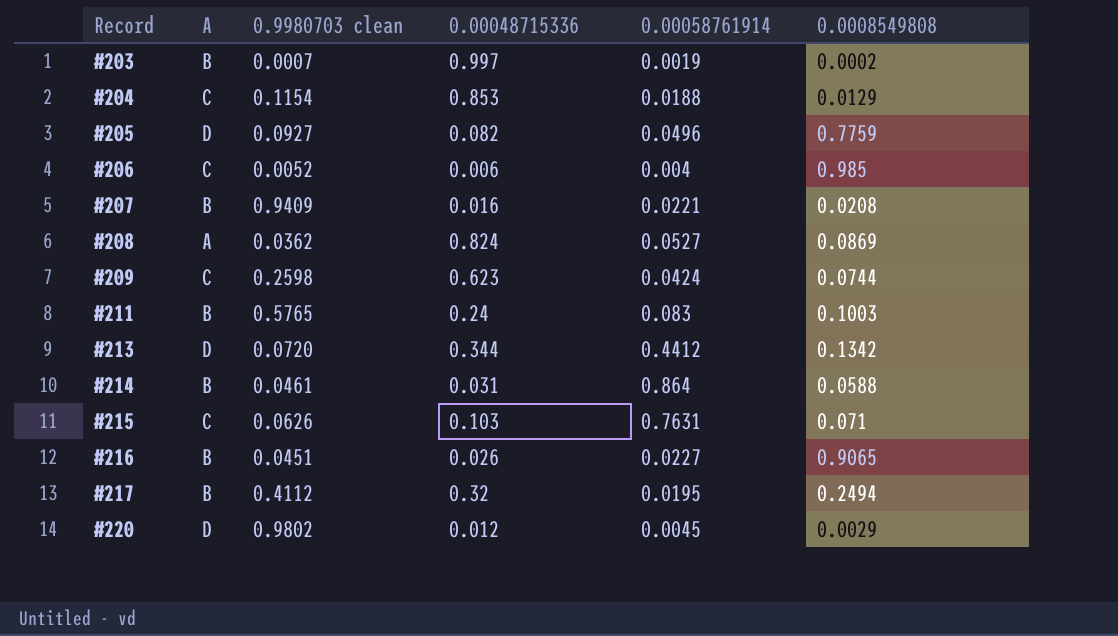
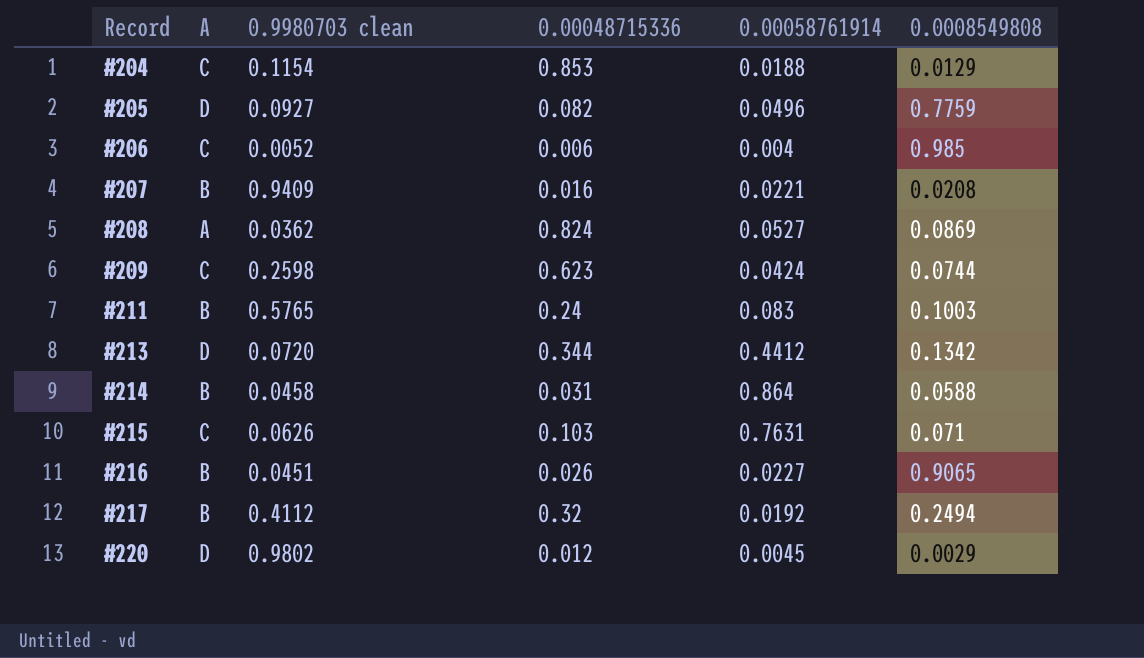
row #203: B | 0.0007 | 0.997 | 0.0019 | 0.0002 -> none
#214 | 0.9980703 clean: 0.0461 -> 0.0458
#217 | 0.00058761914: 0.0195 -> 0.0192

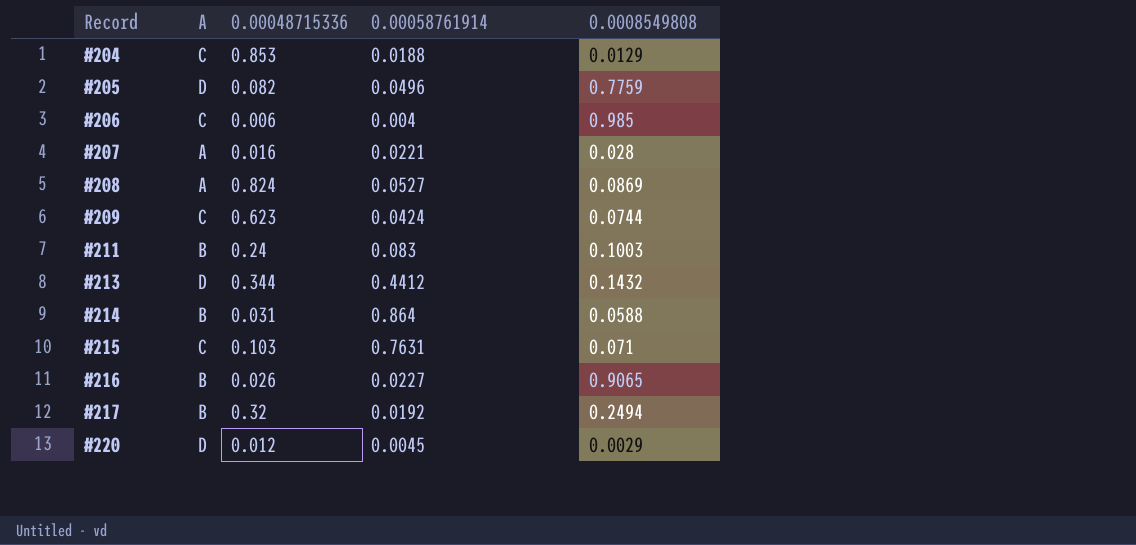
column 0.9980703 clean | position: 3 -> none
#207 | A: B -> A
#207 | 0.0008549808: 0.0208 -> 0.028
#213 | 0.0008549808: 0.1342 -> 0.1432

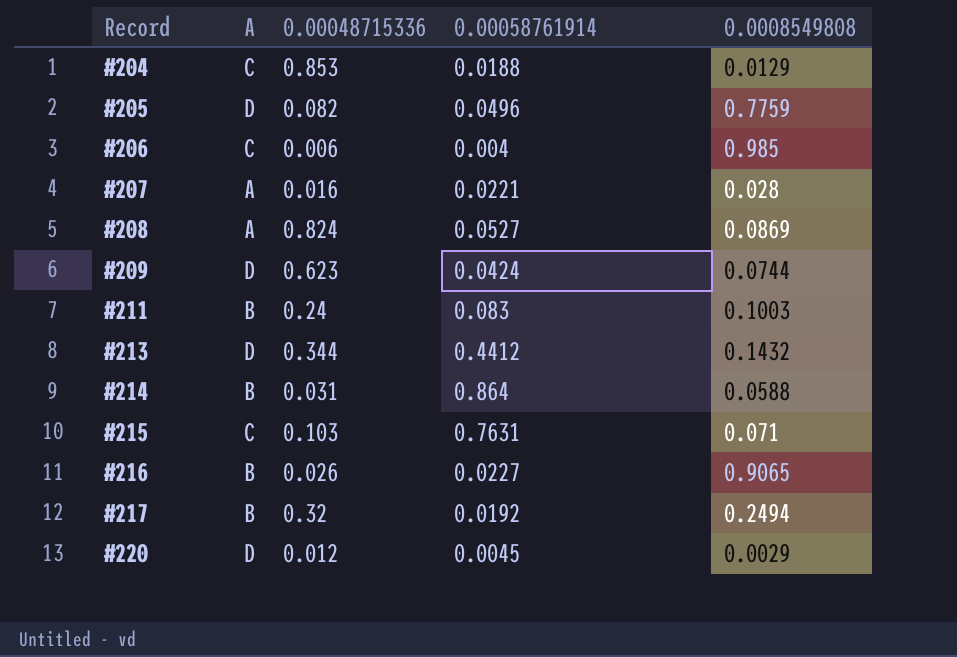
#209 | A: C -> D

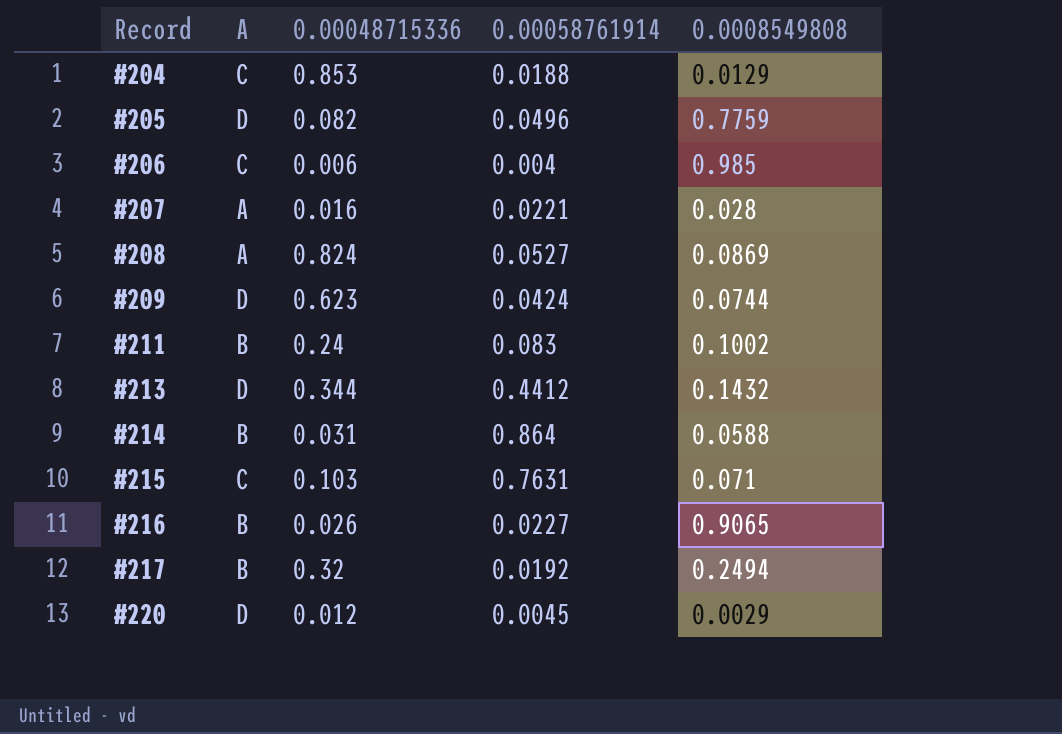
#211 | 0.0008549808: 0.1003 -> 0.1002

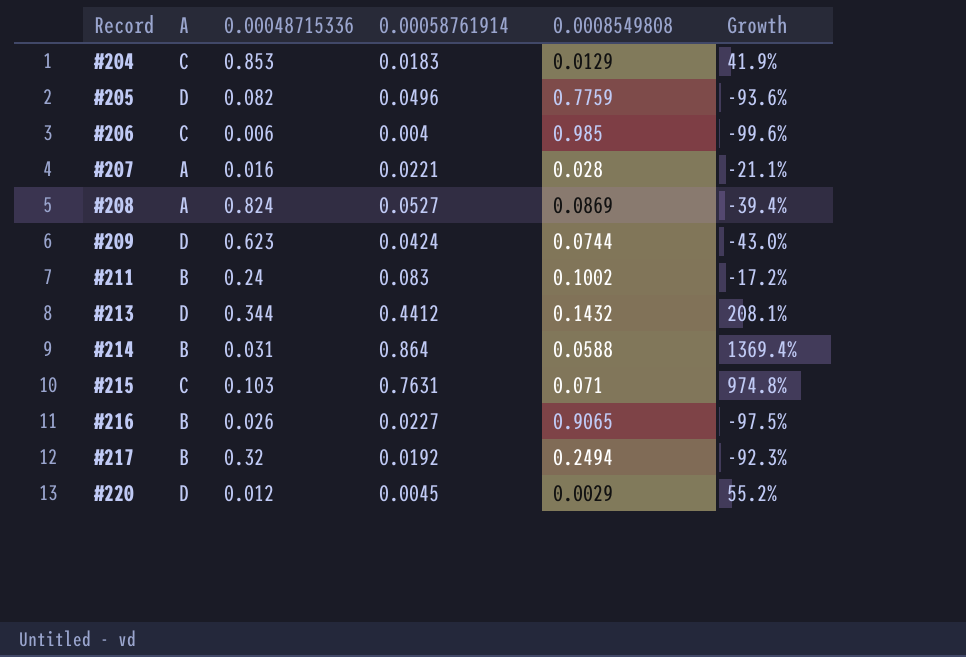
column Growth | formula: none -> ([0.00058761914] - [0.0008549808]) / [0.0008549808]
#204 | 0.00058761914: 0.0188 -> 0.0183

